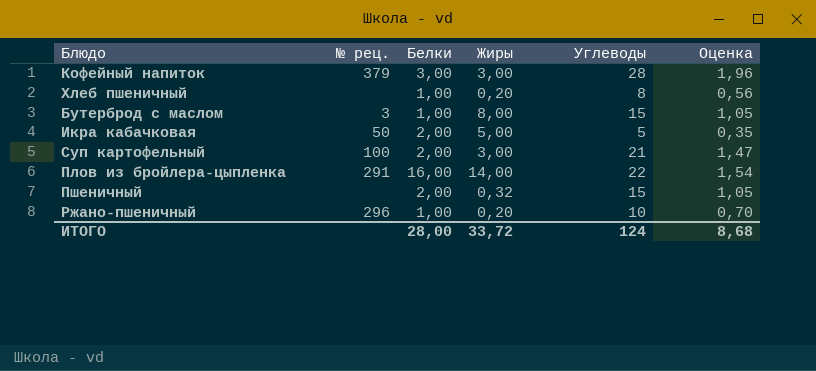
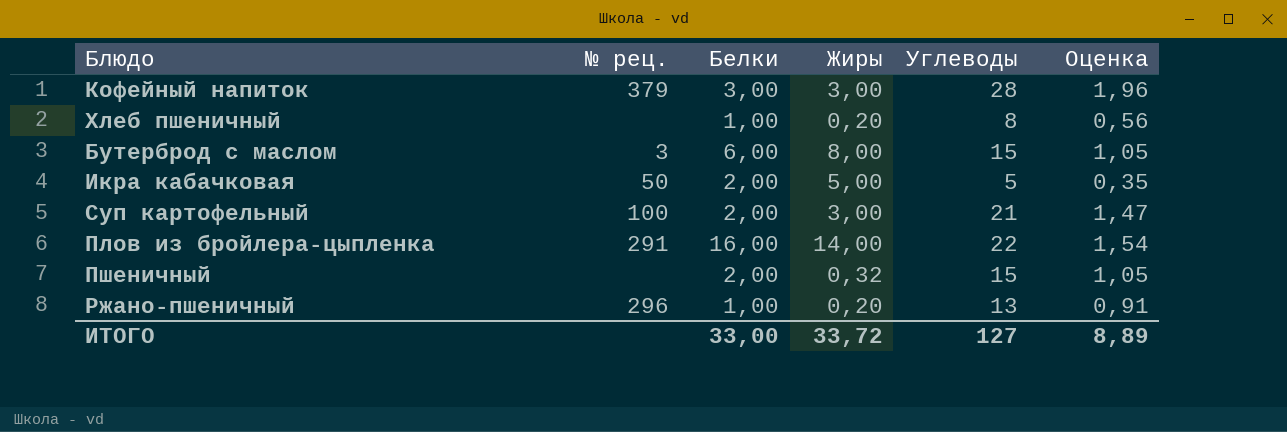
Бутерброд с маслом | Белки: 1,00 -> 6,00
Ржано-пшеничный | Углеводы: 10 -> 13
Ржано-пшеничный | Оценка: 0,70 -> 0,91
ИТОГО | Белки: 28,00 -> 33,00
ИТОГО | Углеводы: 124 -> 127
ИТОГО | Оценка: 8,68 -> 8,89

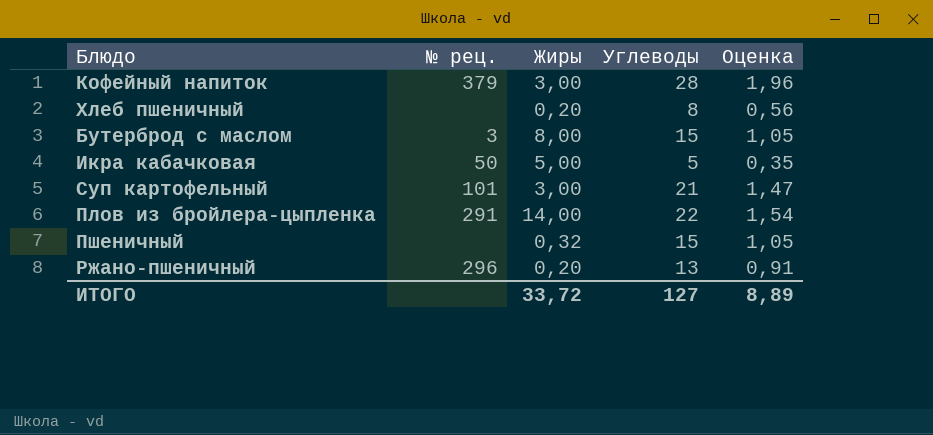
column Белки | position: 3 -> none
Суп картофельный | № рец.: 100 -> 101

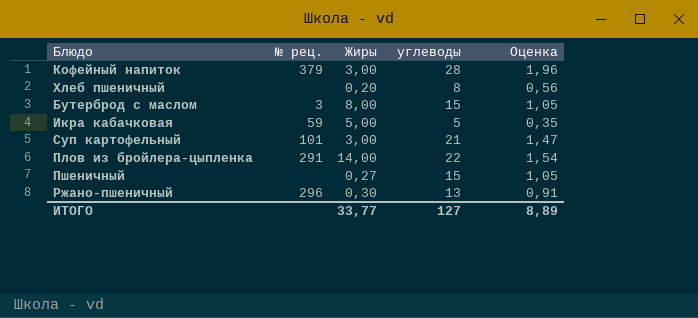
column name: Углеводы -> углеводы
Икра кабачковая | № рец.: 50 -> 59
Пшеничный | Жиры: 0,32 -> 0,27
Ржано-пшеничный | Жиры: 0,20 -> 0,30
ИТОГО | Жиры: 33,72 -> 33,77

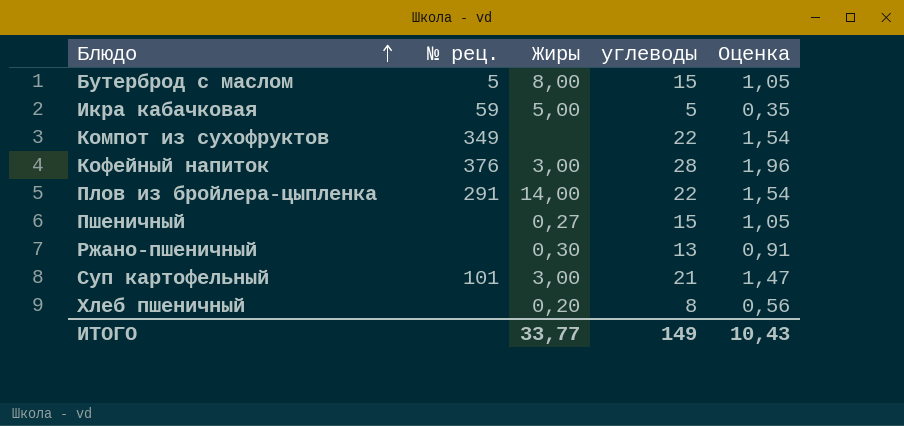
row order: none -> Блюдо ascending
Бутерброд с маслом | № рец.: 3 -> 5
row Компот из сухофруктов: none -> 349 | none | 22 | 1,54
Кофейный напиток | № рец.: 379 -> 376
Ржано-пшеничный | № рец.: 296 -> none
ИТОГО | углеводы: 127 -> 149
ИТОГО | Оценка: 8,89 -> 10,43

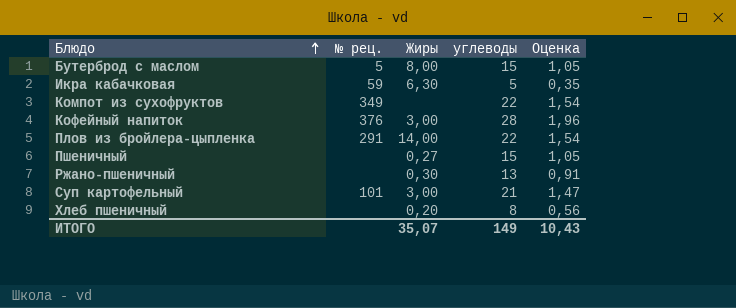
Икра кабачковая | Жиры: 5,00 -> 6,30
ИТОГО | Жиры: 33,77 -> 35,07

